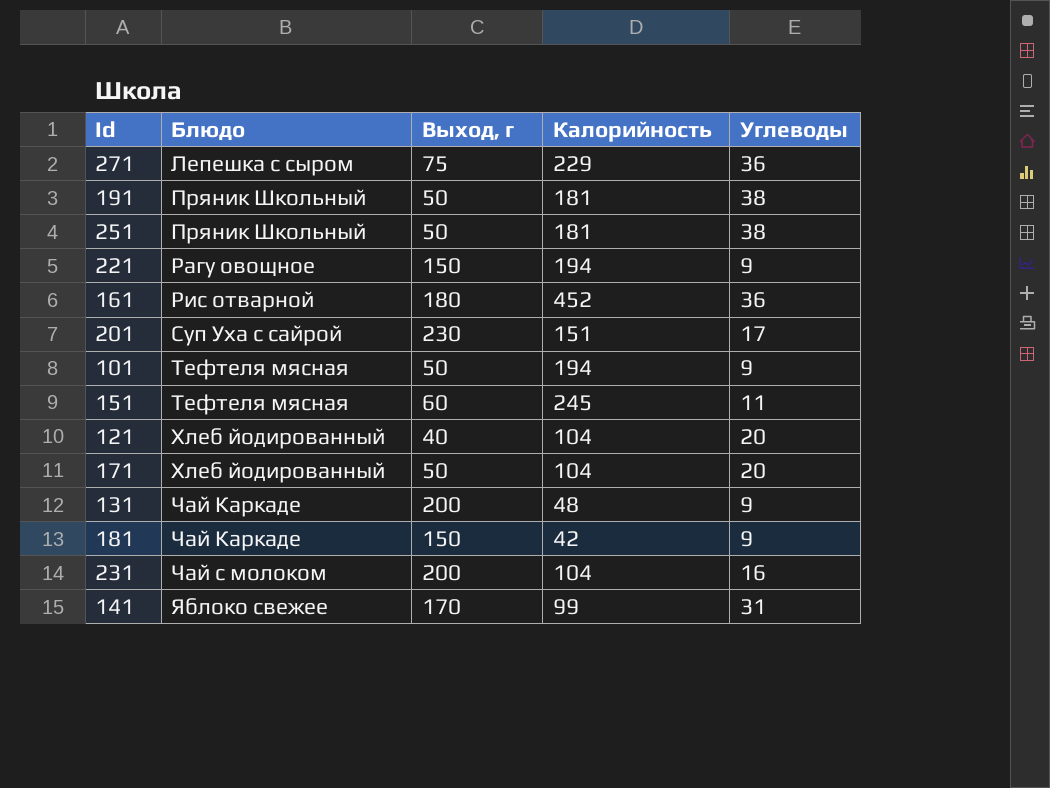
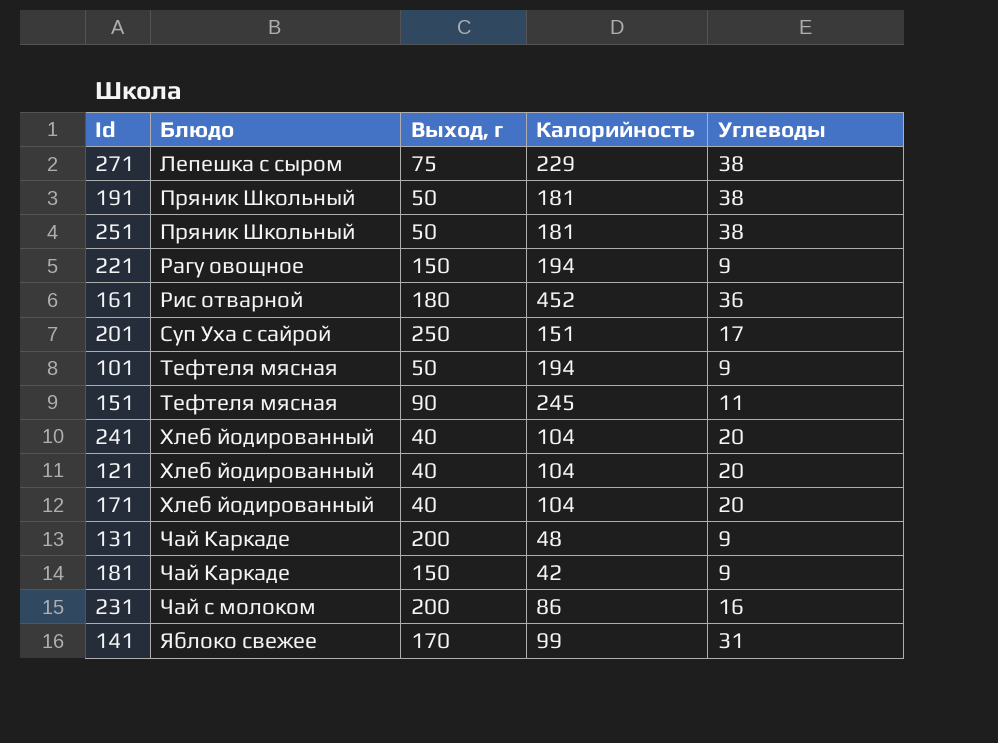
271 | Углеводы: 36 -> 38
201 | Выход, г: 230 -> 250
151 | Выход, г: 60 -> 90
row 241: none -> Хлеб йодированный | 40 | 104 | 20
171 | Выход, г: 50 -> 40
231 | Калорийность: 104 -> 86

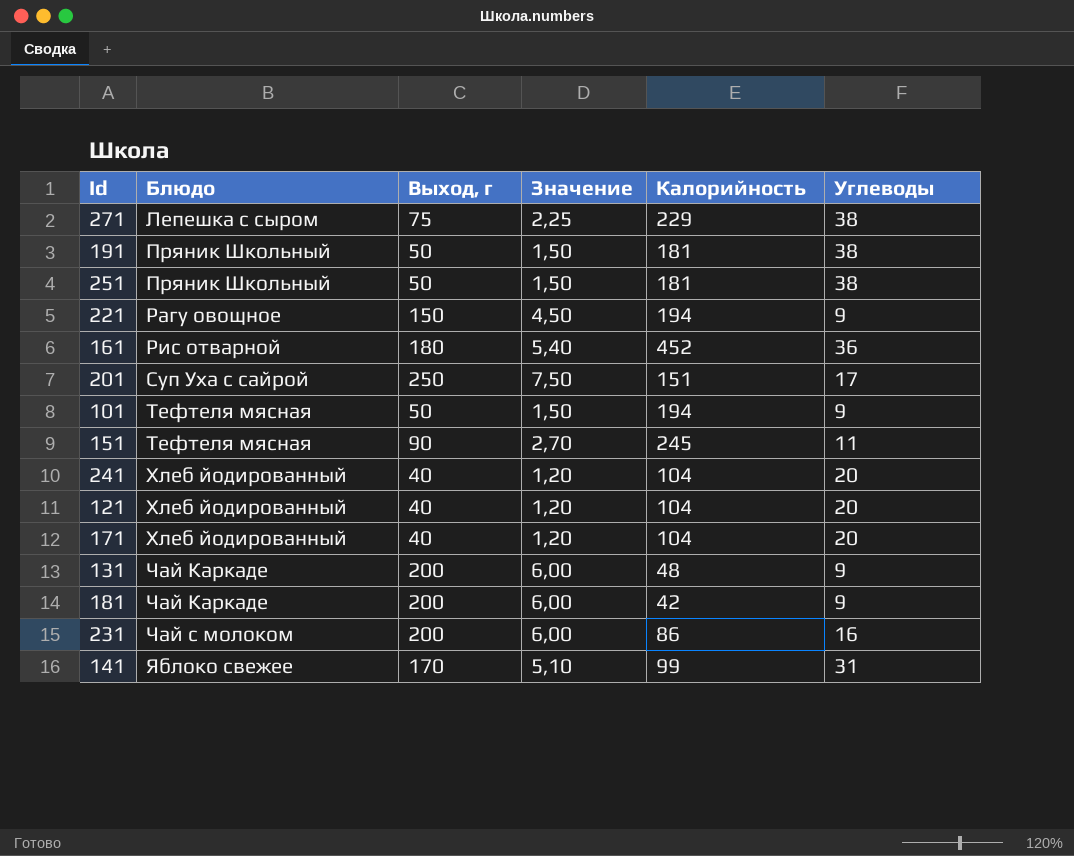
column Значение | formula: none -> [Выход, г] * 0,03
181 | Выход, г: 150 -> 200

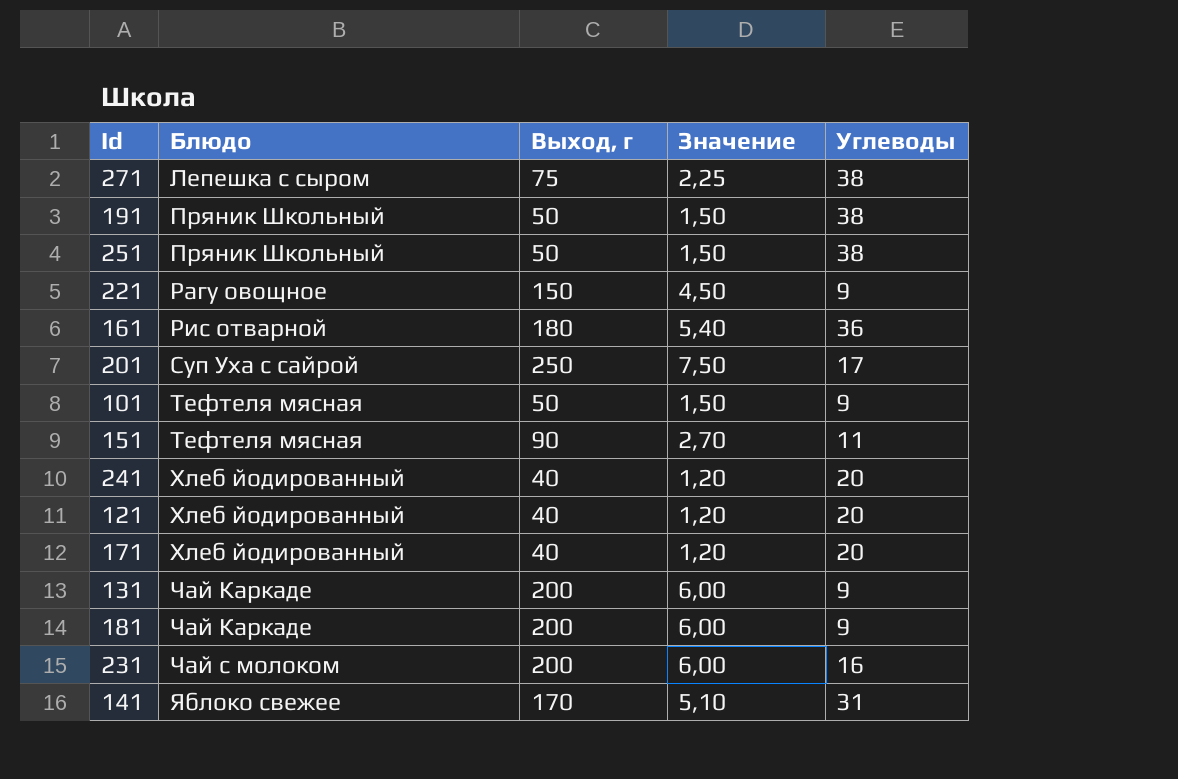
column Калорийность | position: 5 -> none

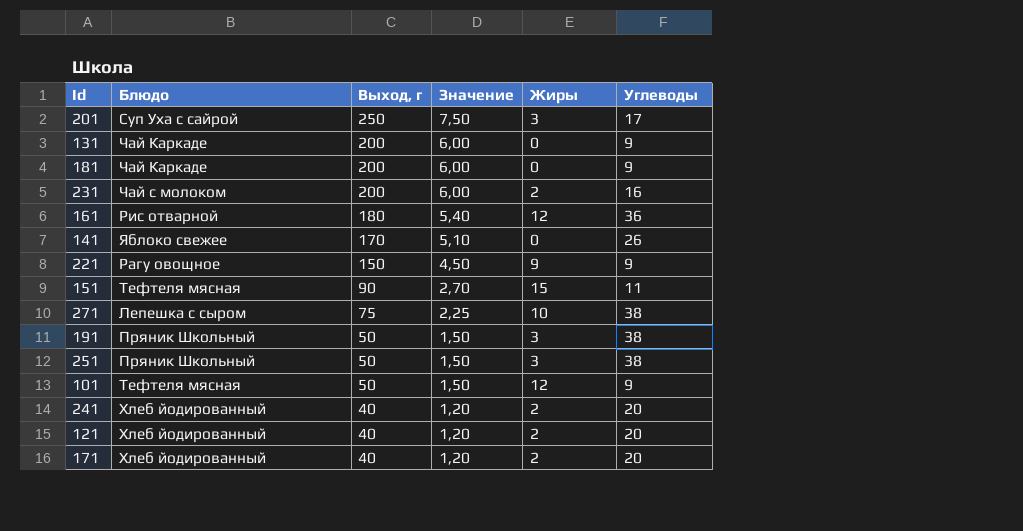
row order: Блюдо ascending -> Выход, г descending
column Жиры | position: none -> 5
141 | Углеводы: 31 -> 26

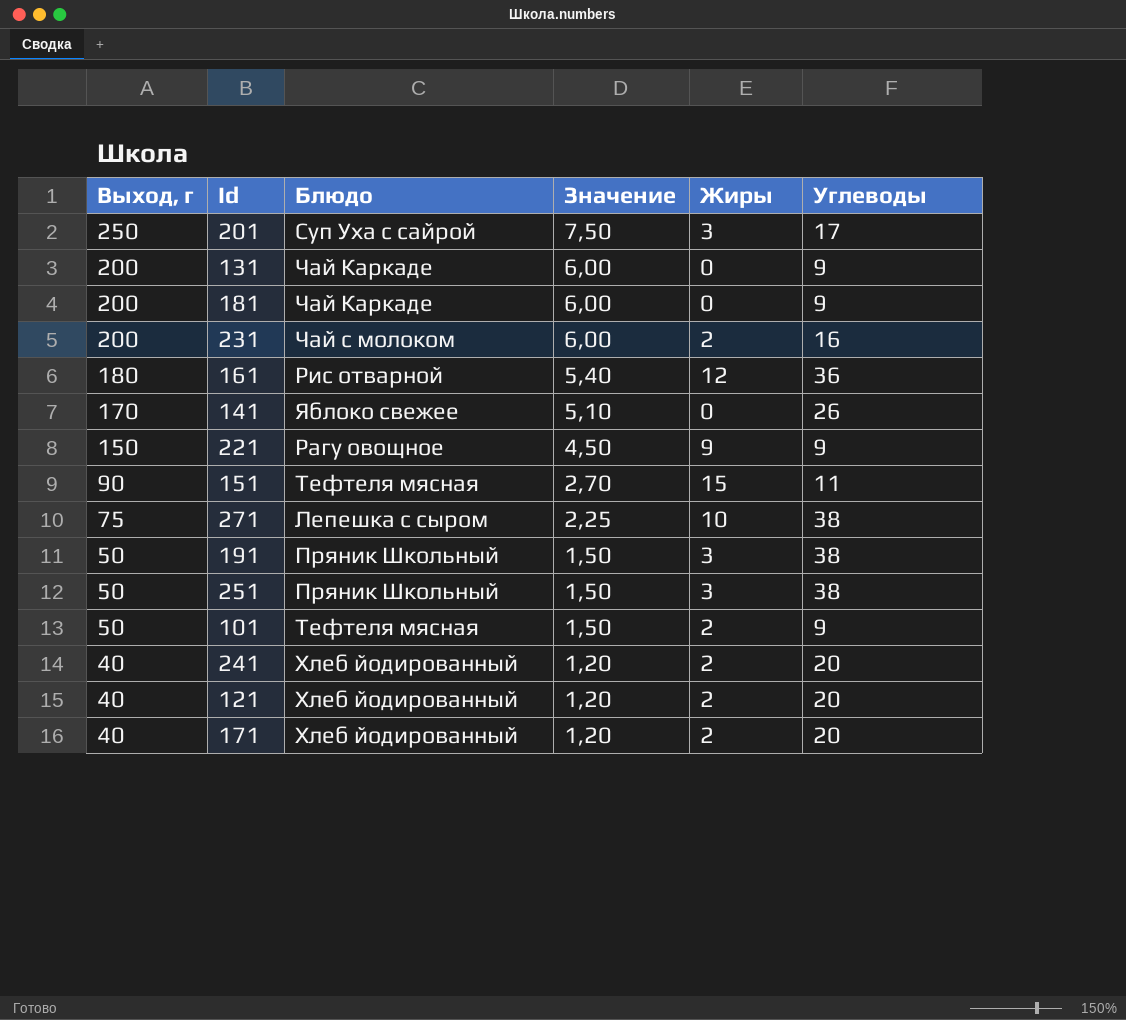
column Выход, г | position: 3 -> 1
101 | Жиры: 12 -> 2

